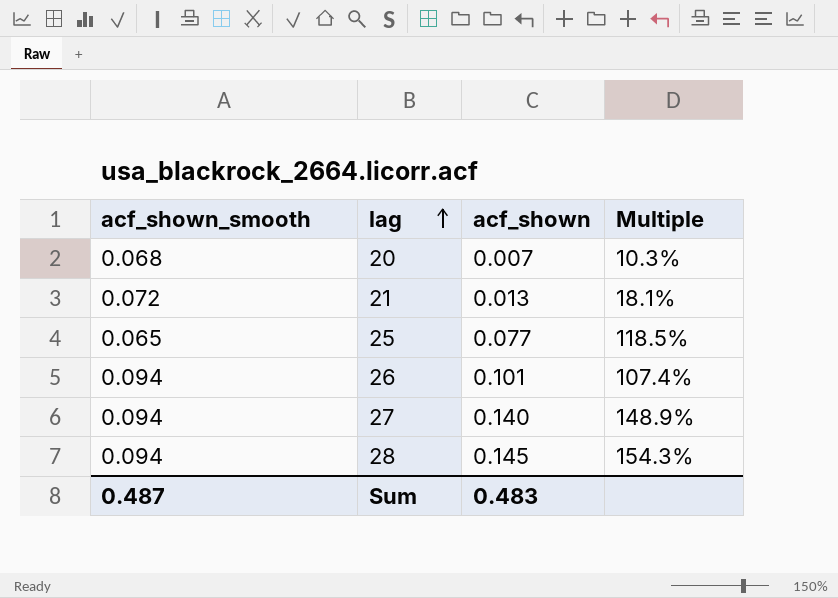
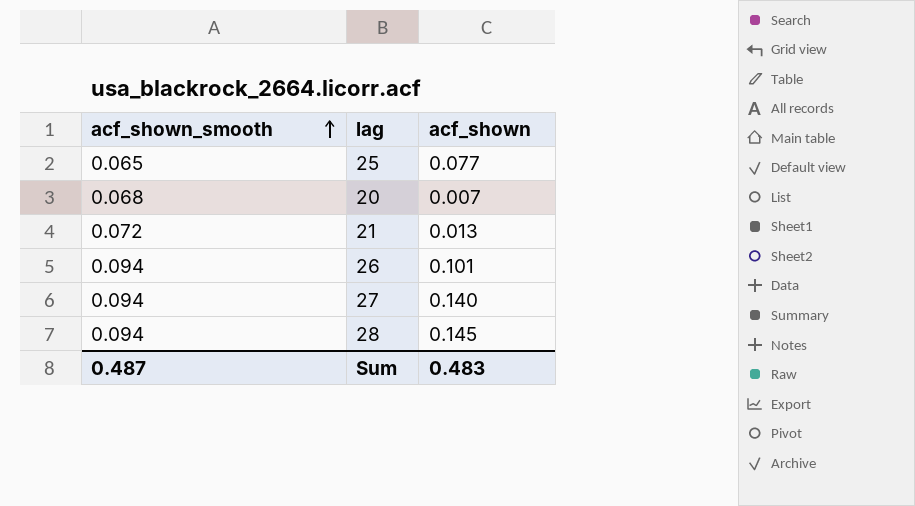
row order: lag ascending -> acf_shown_smooth ascending
column Multiple | formula: [acf_shown] / [acf_shown_smooth] -> none

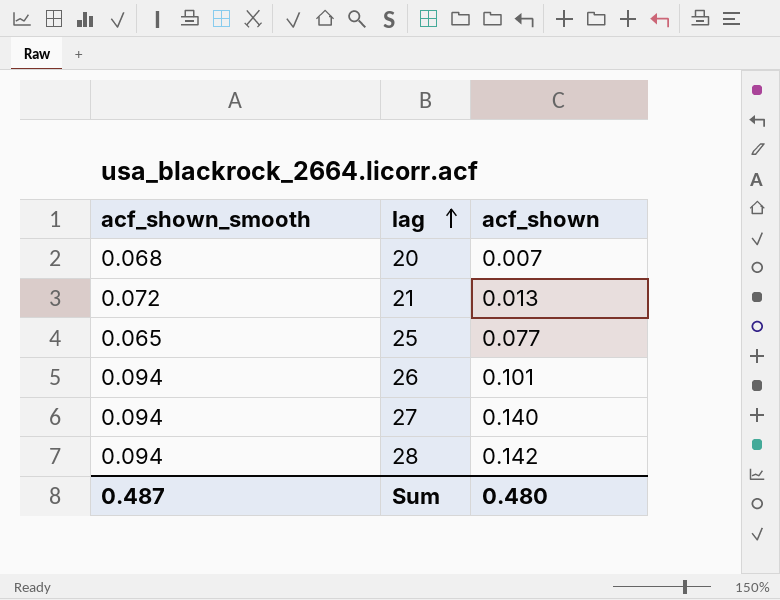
row order: acf_shown_smooth ascending -> lag ascending
28 | acf_shown: 0.145 -> 0.142
Sum | acf_shown: 0.483 -> 0.480

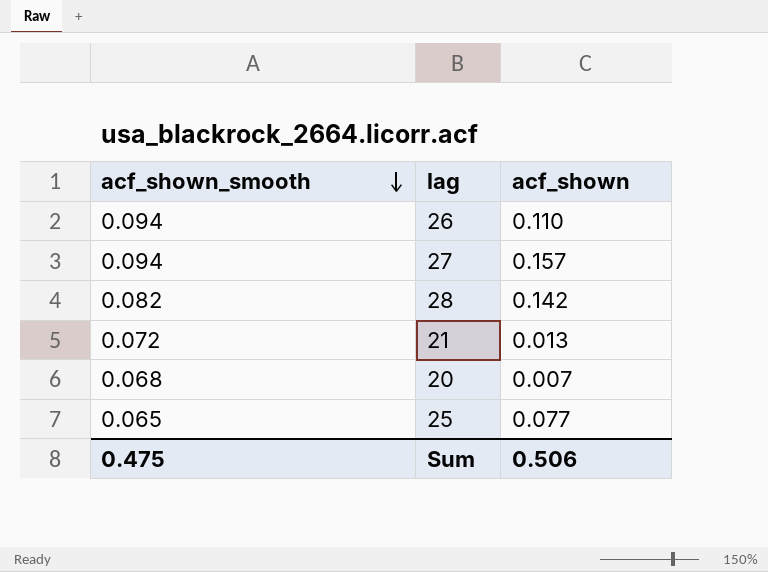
row order: lag ascending -> acf_shown_smooth descending
26 | acf_shown: 0.101 -> 0.110
27 | acf_shown: 0.140 -> 0.157
28 | acf_shown_smooth: 0.094 -> 0.082
Sum | acf_shown_smooth: 0.487 -> 0.475
Sum | acf_shown: 0.480 -> 0.506

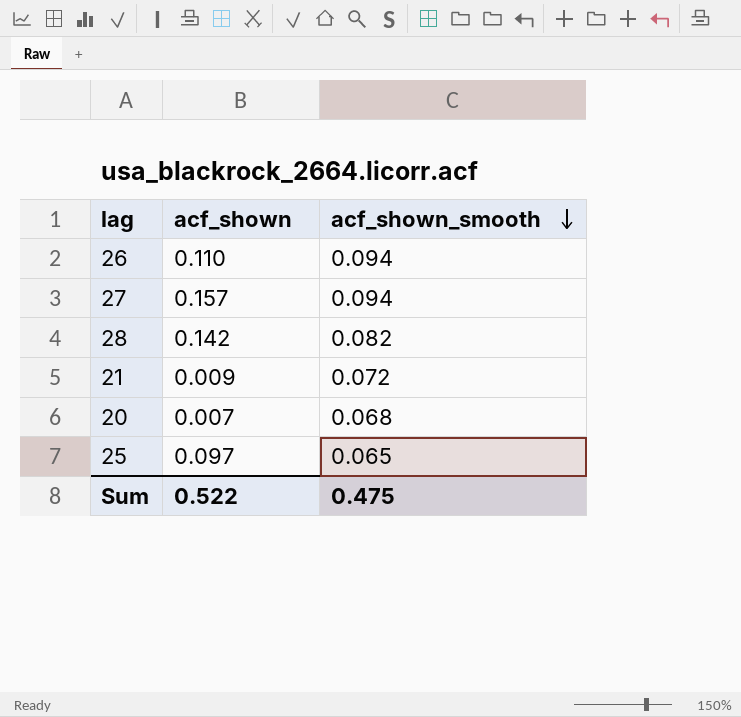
column acf_shown_smooth | position: 1 -> 3
21 | acf_shown: 0.013 -> 0.009
25 | acf_shown: 0.077 -> 0.097
Sum | acf_shown: 0.506 -> 0.522

